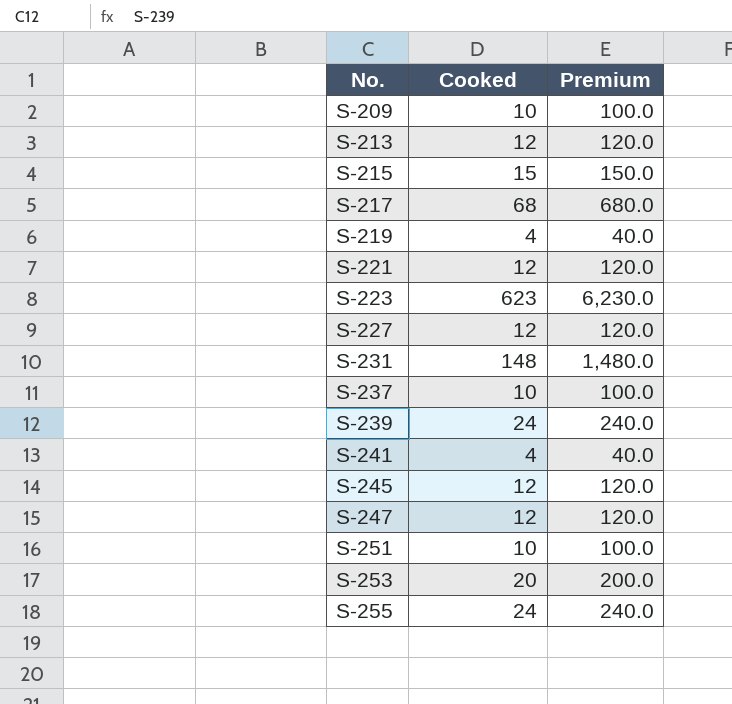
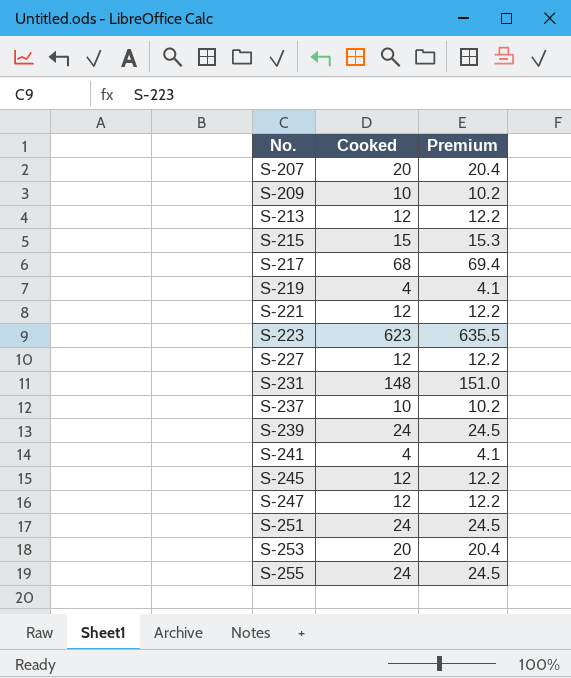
column Premium | formula: [Cooked] * 10 -> [Cooked] * 1.02
row S-207: none -> 20 | 20.4
S-251 | Cooked: 10 -> 24

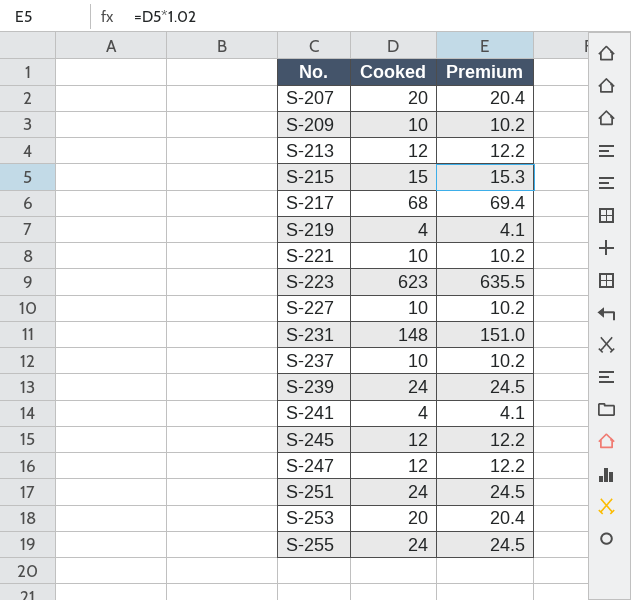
S-221 | Cooked: 12 -> 10
S-221 | Premium: 12.2 -> 10.2
S-227 | Cooked: 12 -> 10
S-227 | Premium: 12.2 -> 10.2

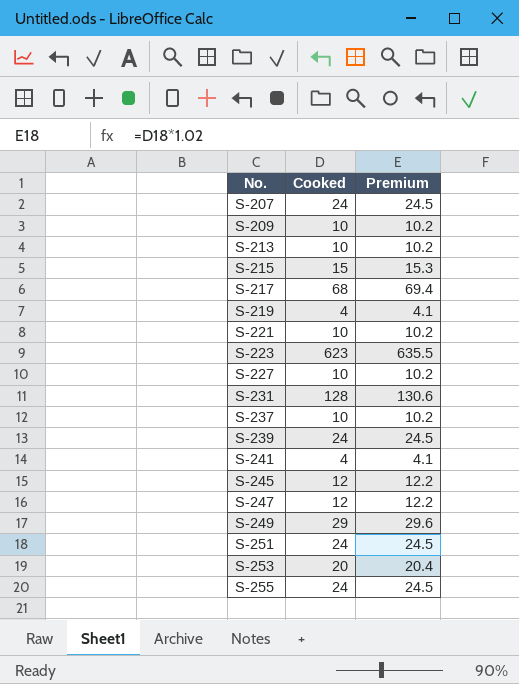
S-207 | Cooked: 20 -> 24
S-207 | Premium: 20.4 -> 24.5
S-213 | Cooked: 12 -> 10
S-213 | Premium: 12.2 -> 10.2
S-231 | Cooked: 148 -> 128
S-231 | Premium: 151.0 -> 130.6
row S-249: none -> 29 | 29.6

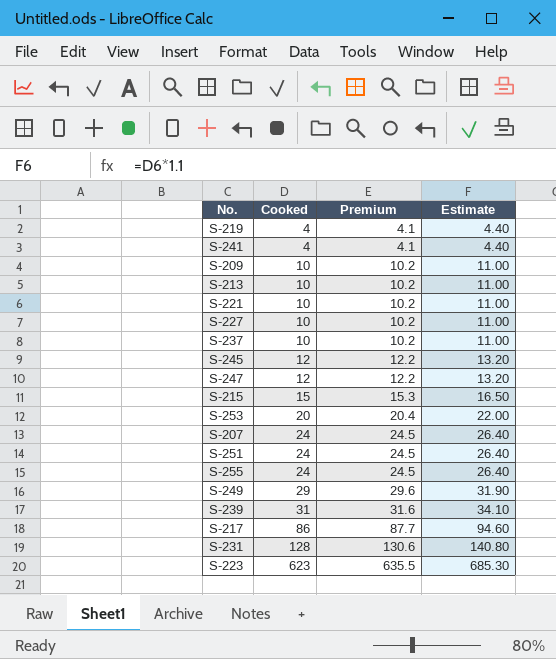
row order: No. ascending -> Cooked ascending
column Estimate | formula: none -> [Cooked] * 1.1
S-239 | Cooked: 24 -> 31
S-239 | Premium: 24.5 -> 31.6
S-217 | Cooked: 68 -> 86
S-217 | Premium: 69.4 -> 87.7

